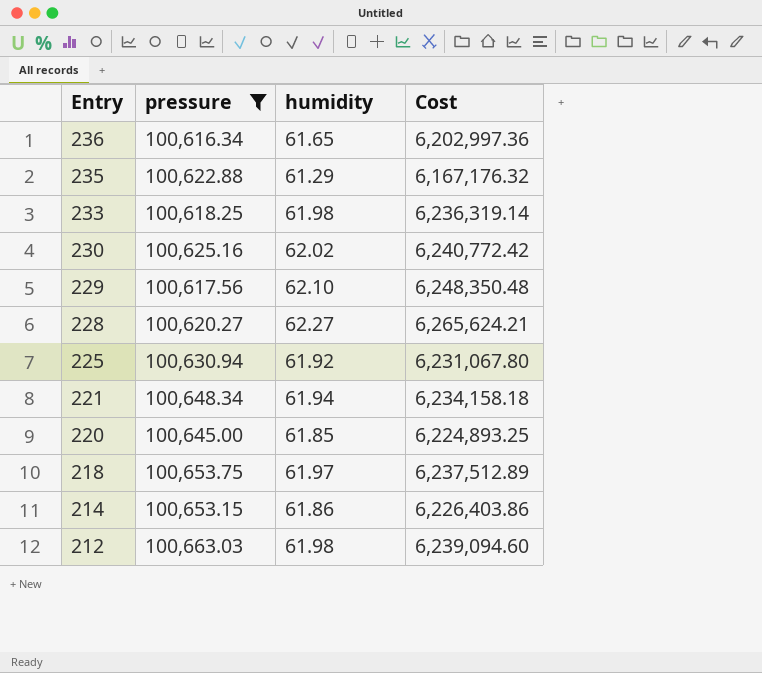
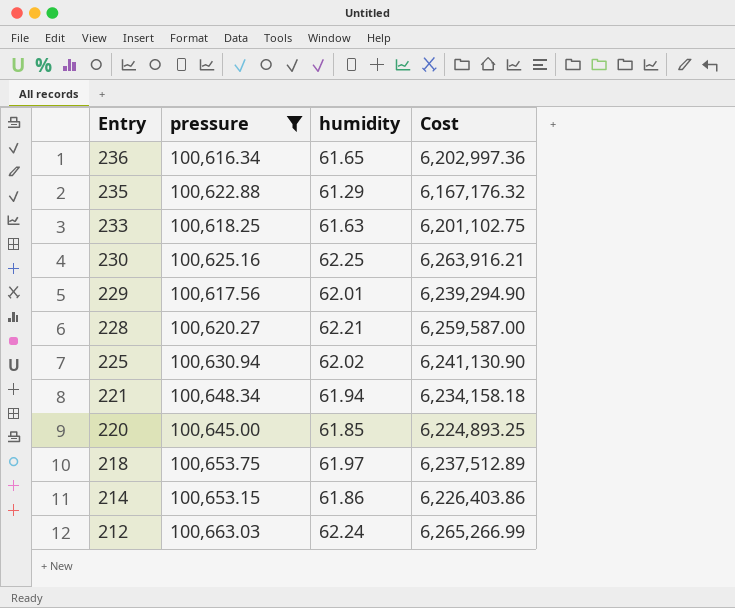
233 | humidity: 61.98 -> 61.63
233 | Cost: 6,236,319.14 -> 6,201,102.75
230 | humidity: 62.02 -> 62.25
230 | Cost: 6,240,772.42 -> 6,263,916.21
229 | humidity: 62.10 -> 62.01
229 | Cost: 6,248,350.48 -> 6,239,294.90
228 | humidity: 62.27 -> 62.21
228 | Cost: 6,265,624.21 -> 6,259,587.00
225 | humidity: 61.92 -> 62.02
225 | Cost: 6,231,067.80 -> 6,241,130.90
212 | humidity: 61.98 -> 62.24
212 | Cost: 6,239,094.60 -> 6,265,266.99

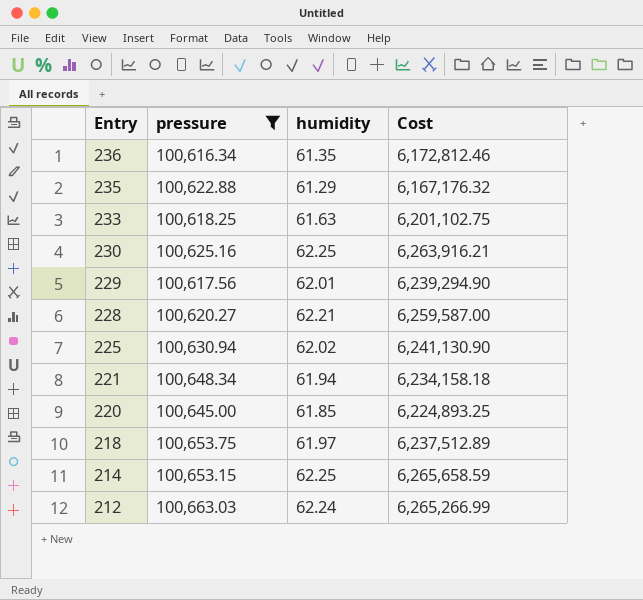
236 | humidity: 61.65 -> 61.35
236 | Cost: 6,202,997.36 -> 6,172,812.46
214 | humidity: 61.86 -> 62.25
214 | Cost: 6,226,403.86 -> 6,265,658.59

